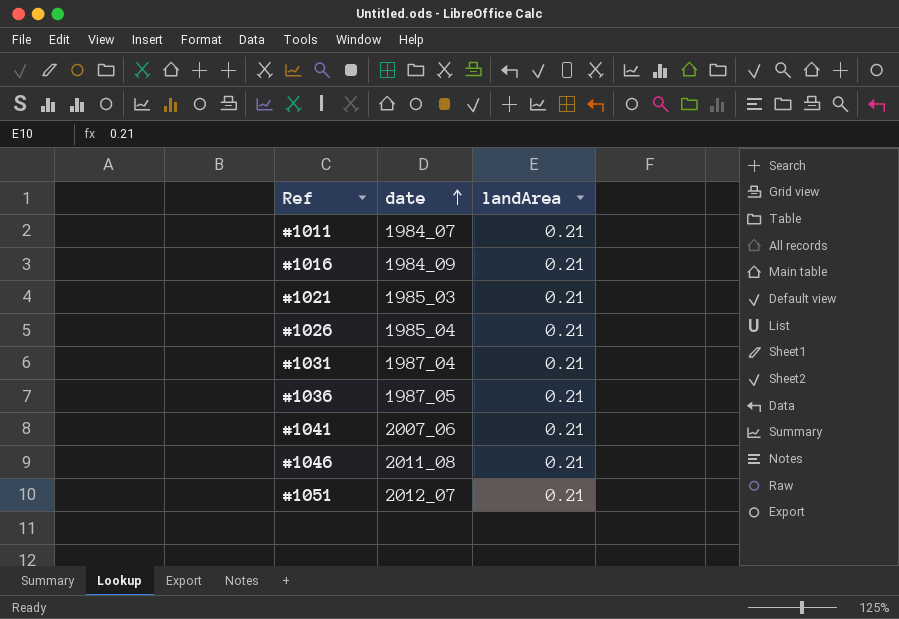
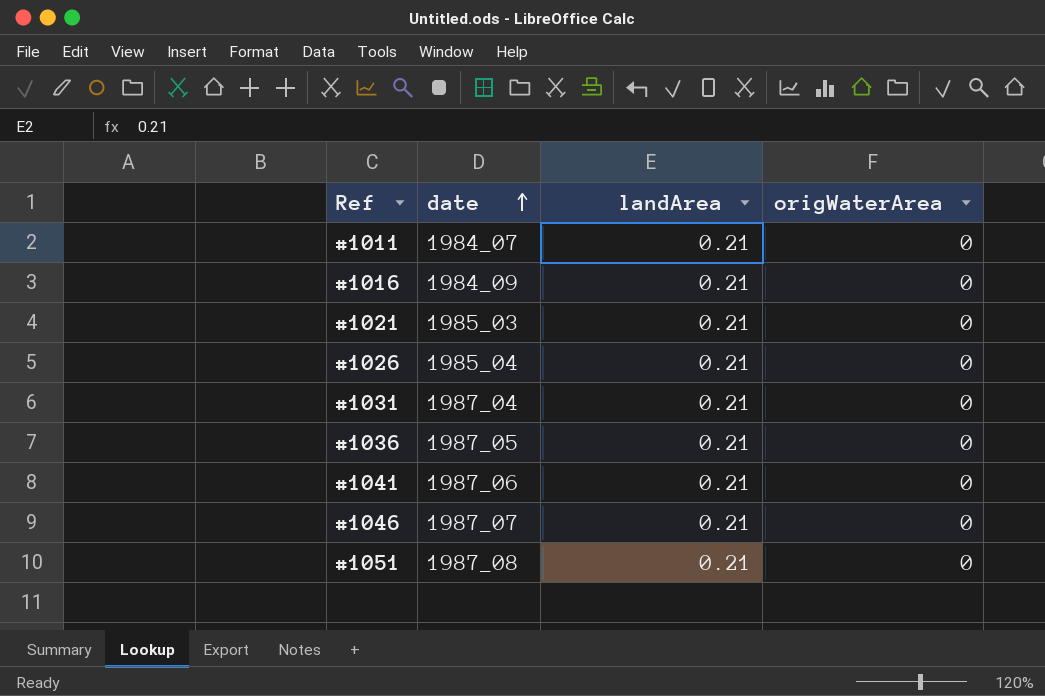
column origWaterArea | position: none -> 4
#1041 | date: 2007_06 -> 1987_06
#1046 | date: 2011_08 -> 1987_07
#1051 | date: 2012_07 -> 1987_08

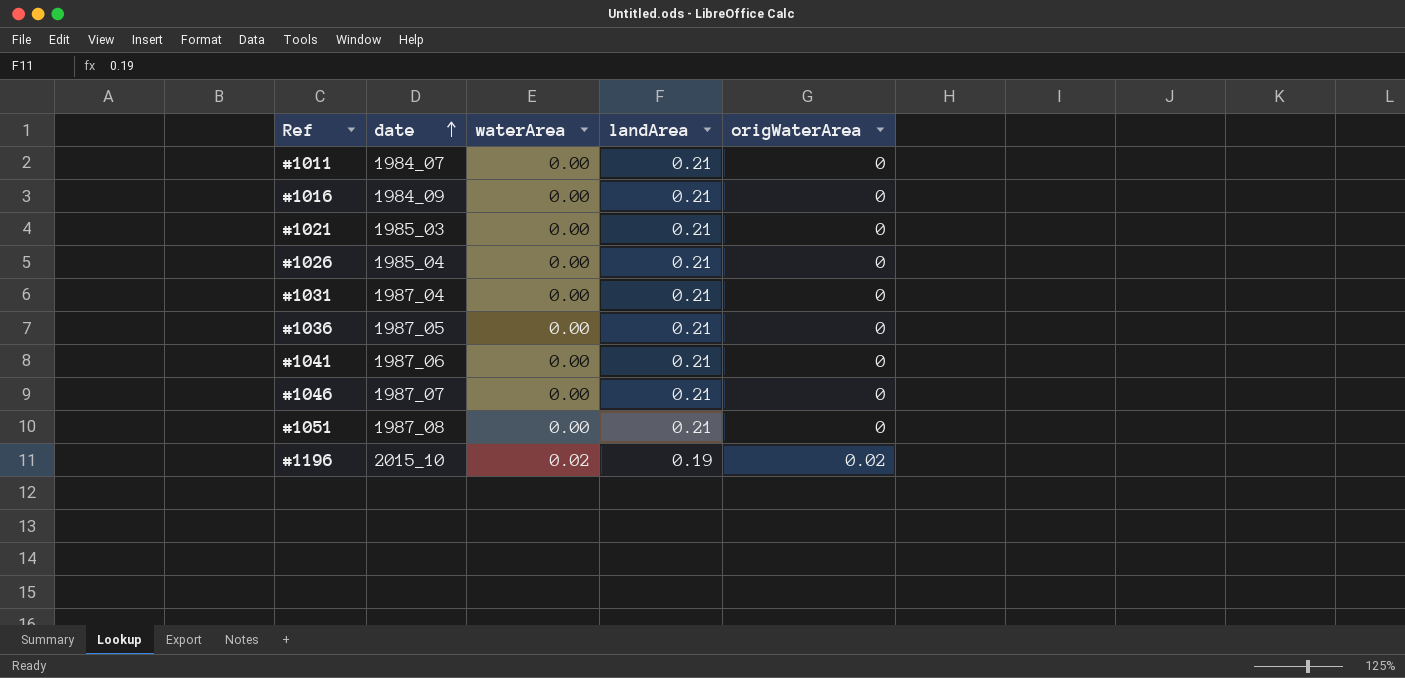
column waterArea | position: none -> 3
row #1196: none -> 2015_10 | 0.02 | 0.19 | 0.02

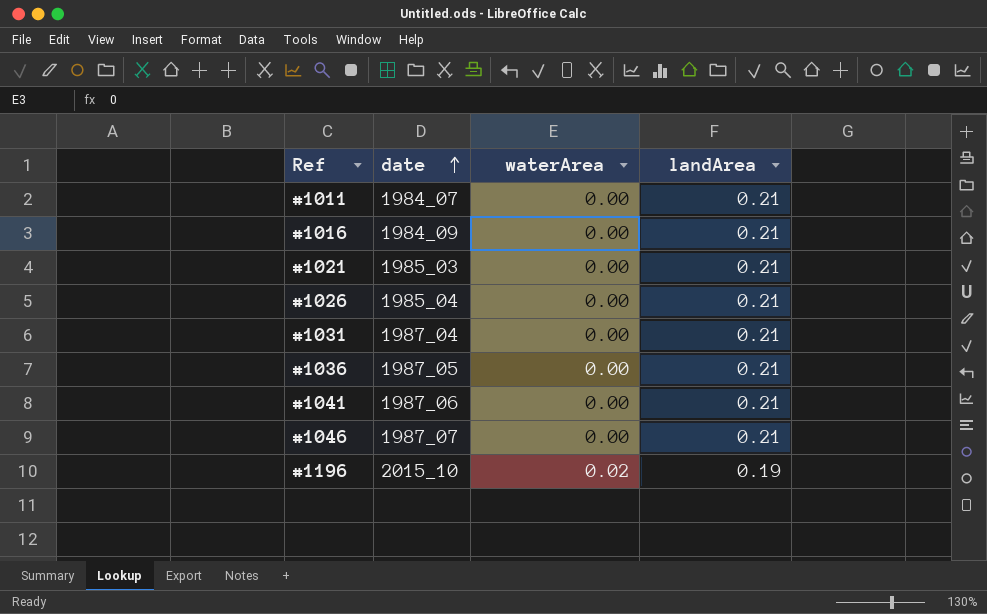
column origWaterArea | position: 5 -> none
row #1051: 1987_08 | 0.00 | 0.21 | 0 -> none

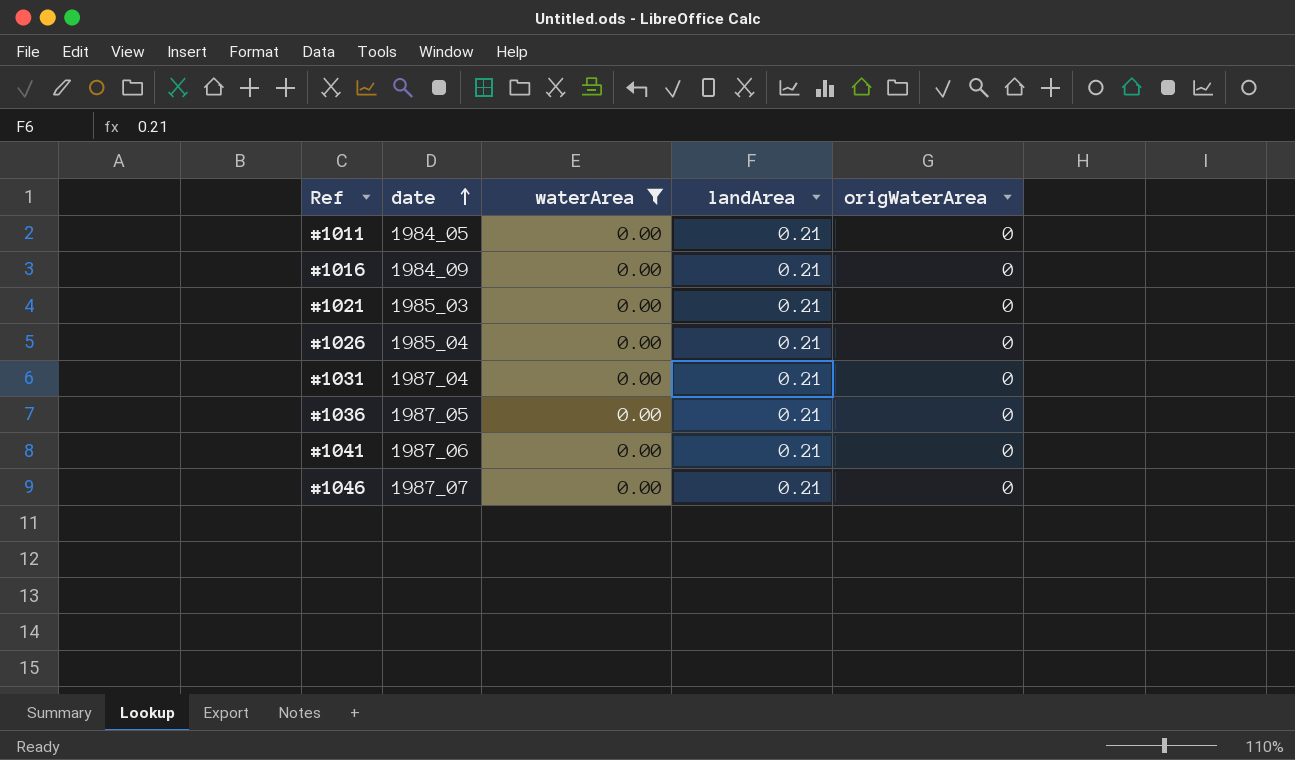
filter: none -> waterArea = 0.00
column origWaterArea | position: none -> 5
#1011 | date: 1984_07 -> 1984_05

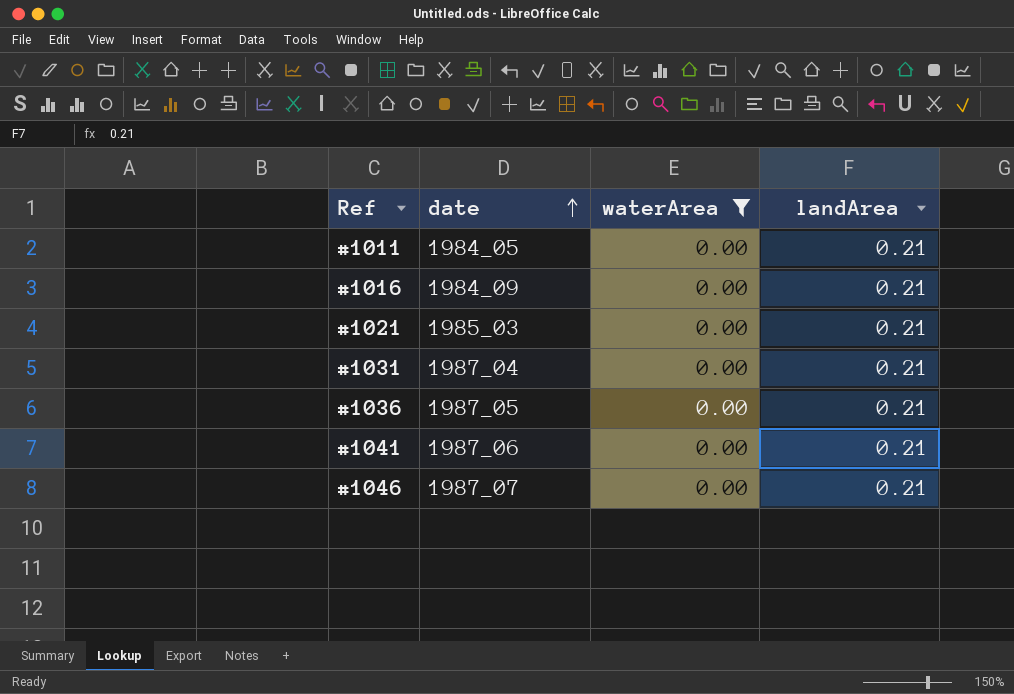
column origWaterArea | position: 5 -> none
row #1026: 1985_04 | 0.00 | 0.21 | 0 -> none

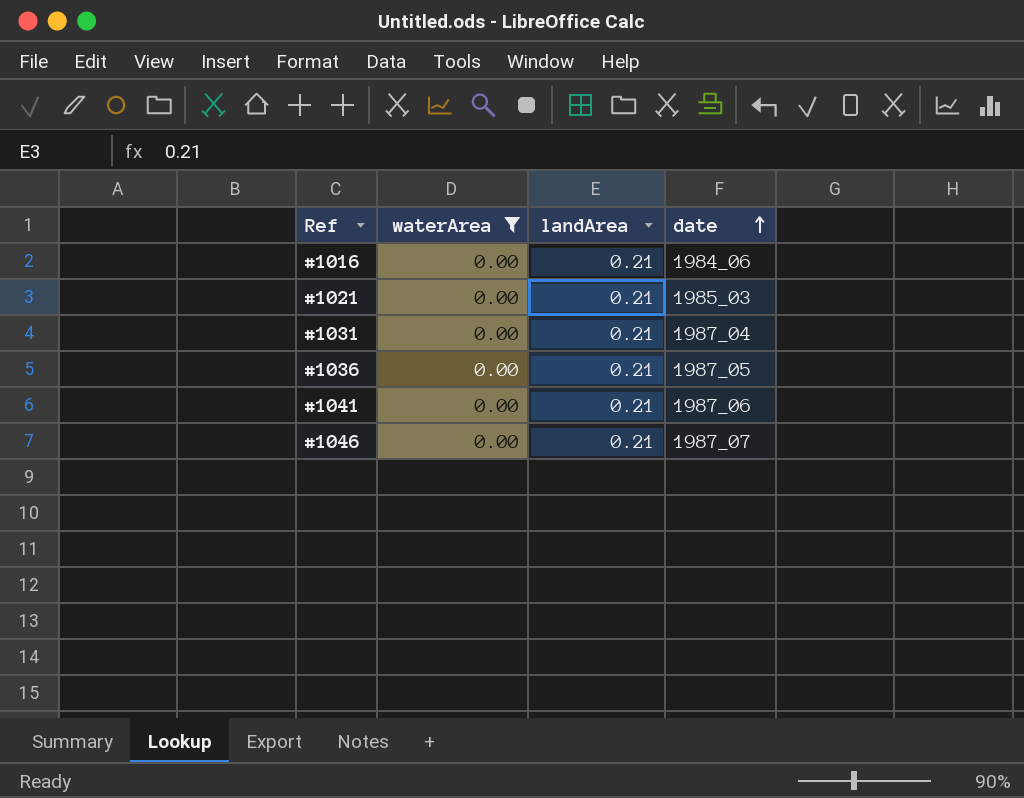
column date | position: 2 -> 4
row #1011: 1984_05 | 0.00 | 0.21 -> none
#1016 | date: 1984_09 -> 1984_06

